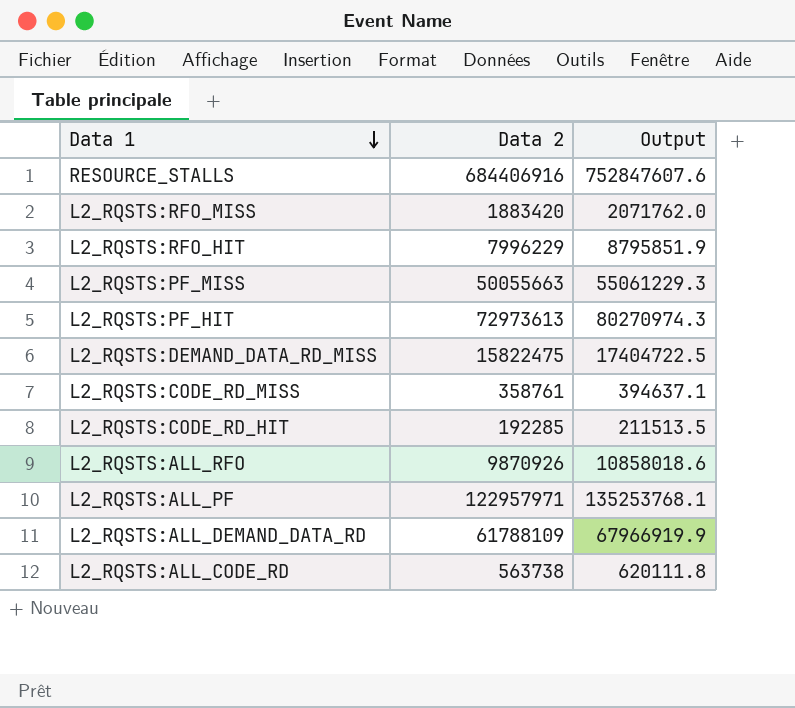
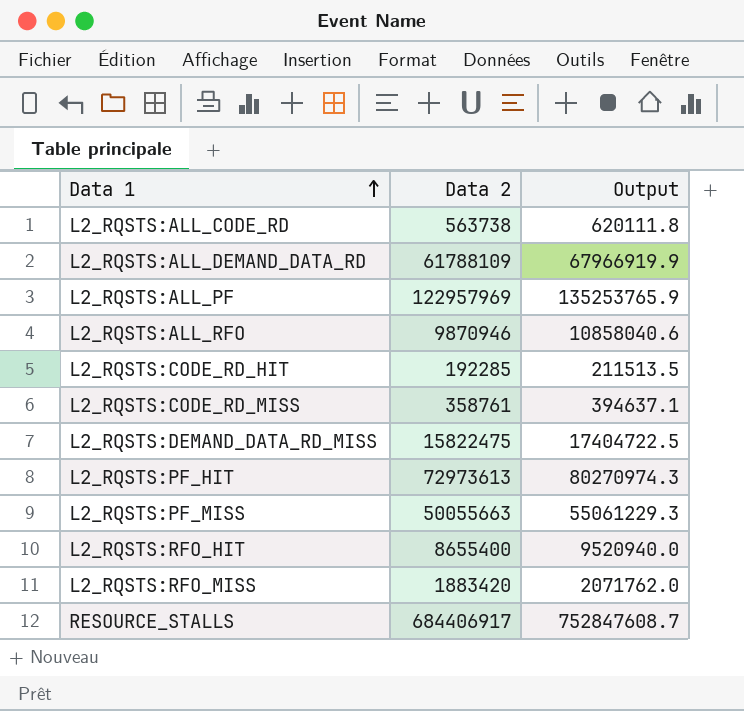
row order: Data 1 descending -> Data 1 ascending
L2_RQSTS:ALL_PF | Data 2: 122957971 -> 122957969
L2_RQSTS:ALL_PF | Output: 135253768.1 -> 135253765.9
L2_RQSTS:ALL_RFO | Data 2: 9870926 -> 9870946
L2_RQSTS:ALL_RFO | Output: 10858018.6 -> 10858040.6
L2_RQSTS:RFO_HIT | Data 2: 7996229 -> 8655400
L2_RQSTS:RFO_HIT | Output: 8795851.9 -> 9520940.0
RESOURCE_STALLS | Data 2: 684406916 -> 684406917
RESOURCE_STALLS | Output: 752847607.6 -> 752847608.7

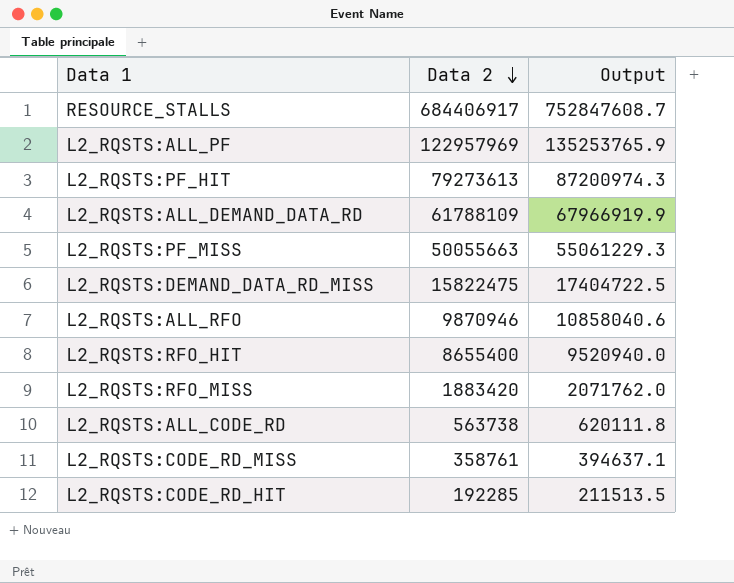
row order: Data 1 ascending -> Data 2 descending
L2_RQSTS:PF_HIT | Data 2: 72973613 -> 79273613
L2_RQSTS:PF_HIT | Output: 80270974.3 -> 87200974.3

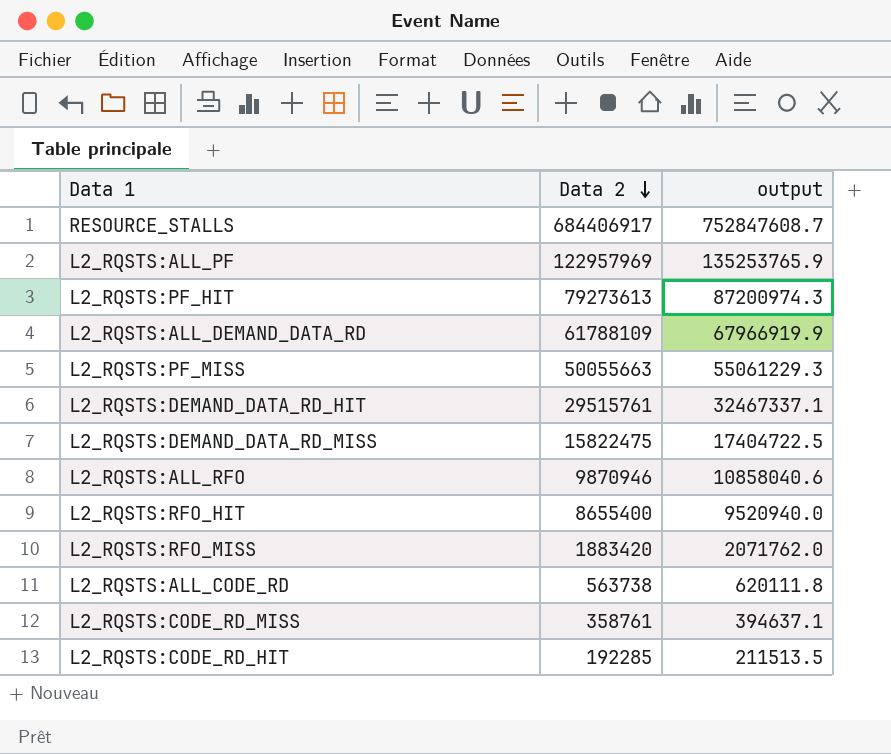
column name: Output -> output
row L2_RQSTS:DEMAND_DATA_RD_HIT: none -> 29515761 | 32467337.1

